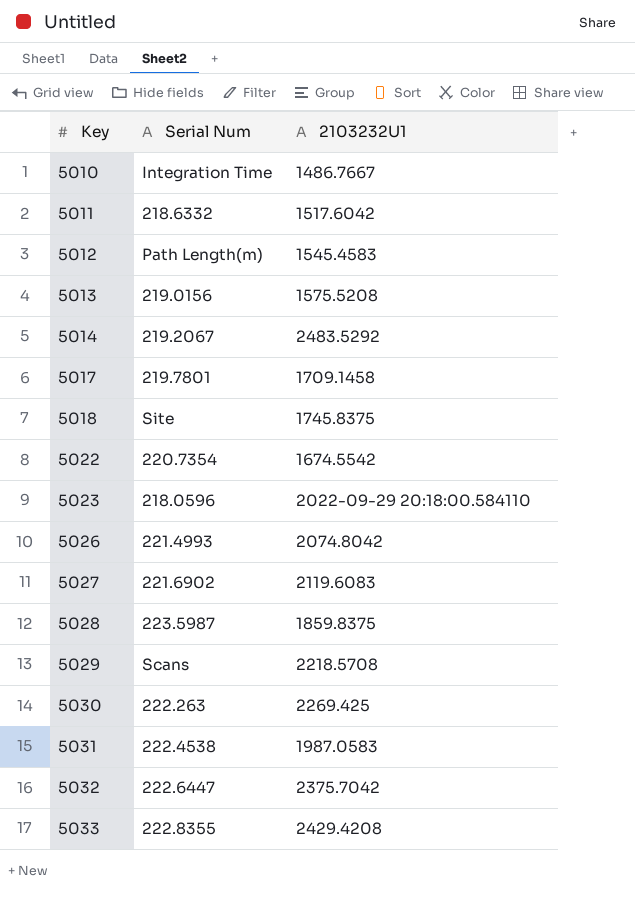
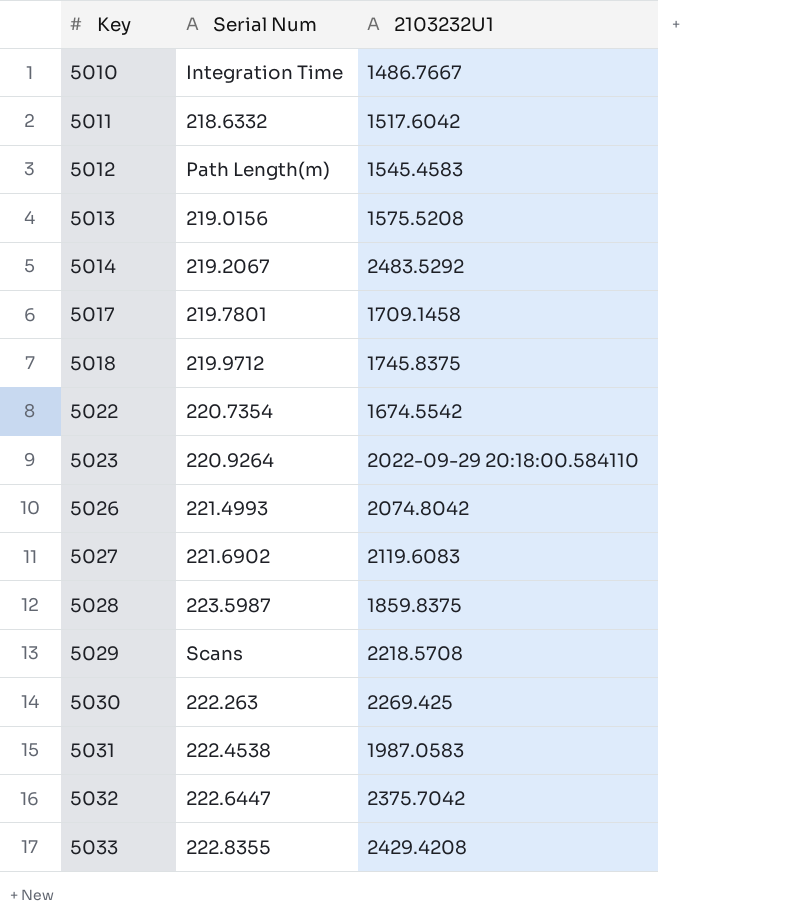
5018 | Serial Num: Site -> 219.9712
5023 | Serial Num: 218.0596 -> 220.9264

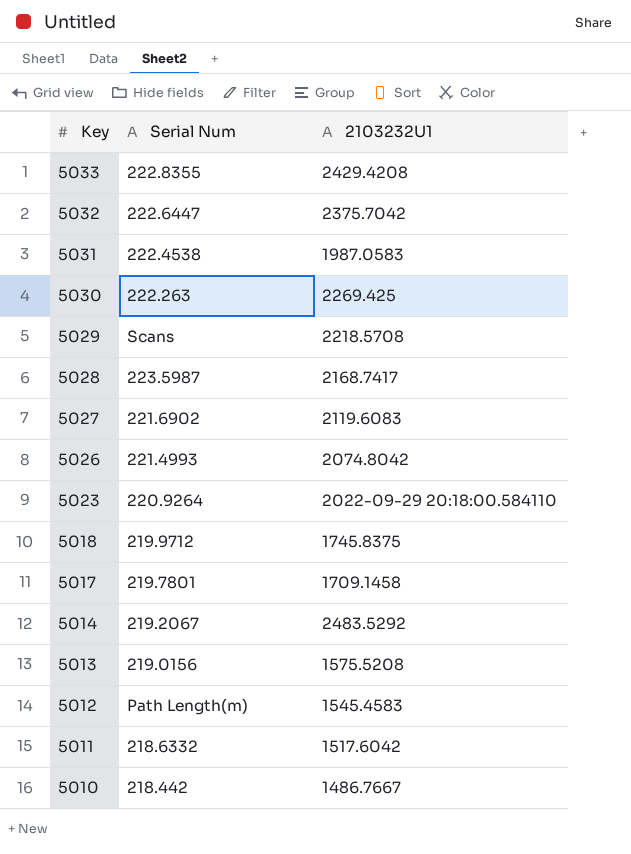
row order: Key ascending -> Key descending
row 5022: 220.7354 | 1674.5542 -> none
5028 | 2103232U1: 1859.8375 -> 2168.7417
5010 | Serial Num: Integration Time -> 218.442

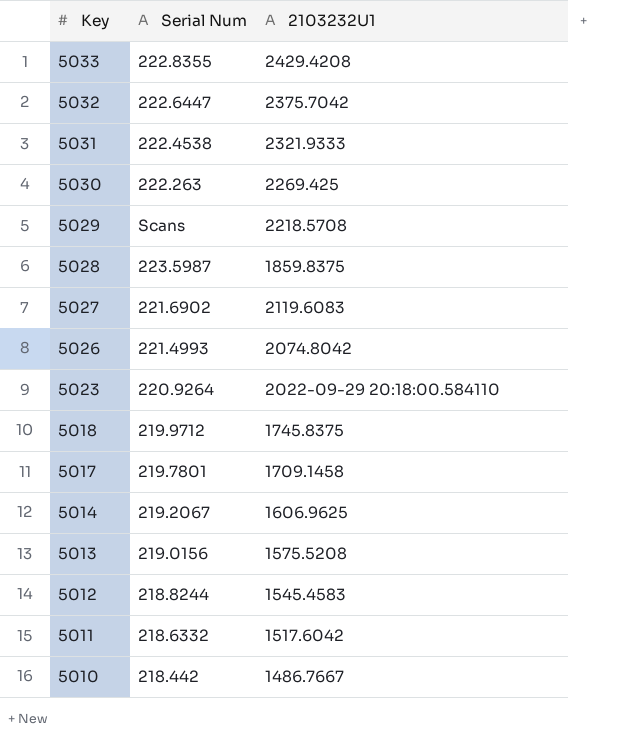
5031 | 2103232U1: 1987.0583 -> 2321.9333
5028 | 2103232U1: 2168.7417 -> 1859.8375
5014 | 2103232U1: 2483.5292 -> 1606.9625
5012 | Serial Num: Path Length(m) -> 218.8244

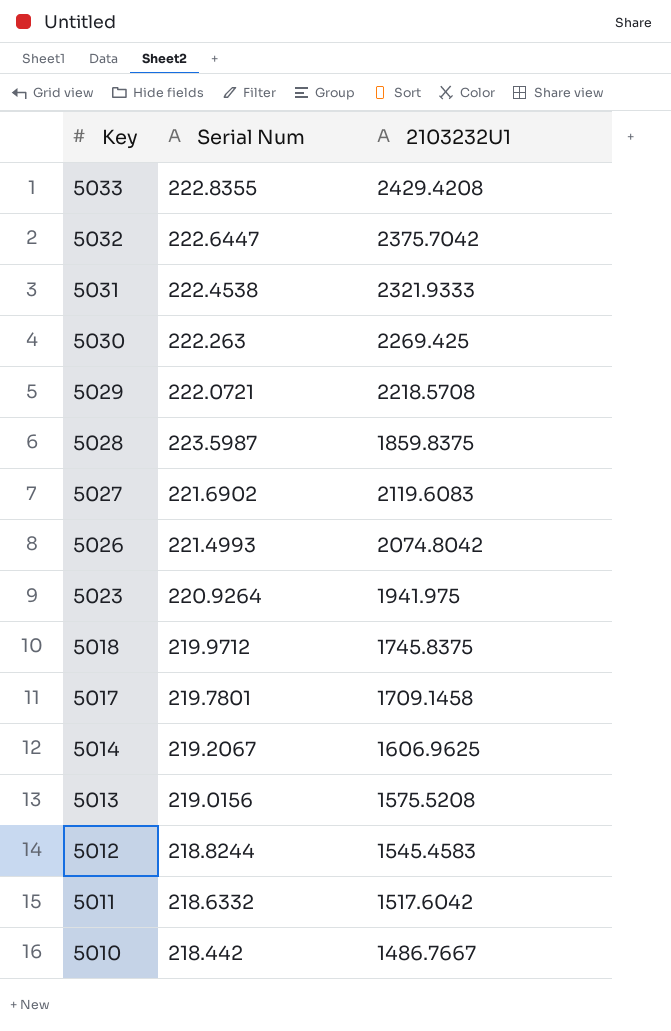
5029 | Serial Num: Scans -> 222.0721
5023 | 2103232U1: 2022-09-29 20:18:00.584110 -> 1941.975

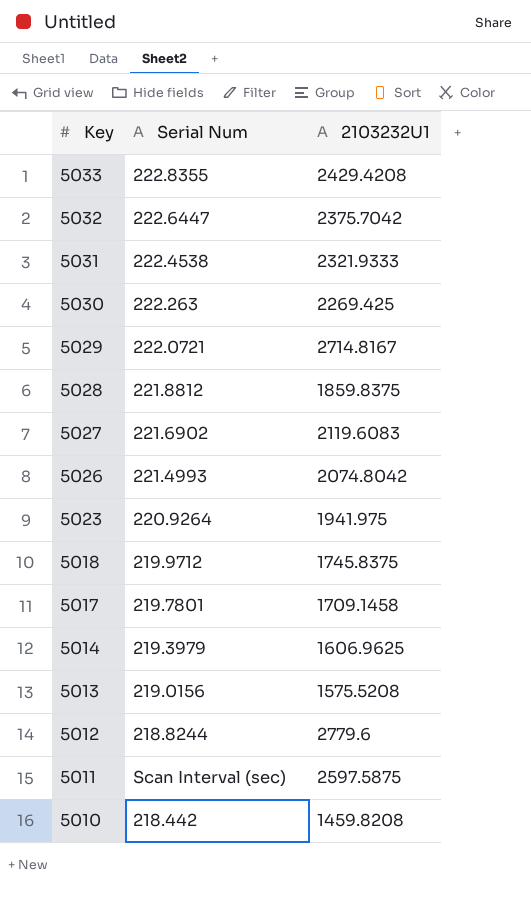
5029 | 2103232U1: 2218.5708 -> 2714.8167
5028 | Serial Num: 223.5987 -> 221.8812
5014 | Serial Num: 219.2067 -> 219.3979
5012 | 2103232U1: 1545.4583 -> 2779.6
5011 | Serial Num: 218.6332 -> Scan Interval (sec)
5011 | 2103232U1: 1517.6042 -> 2597.5875
5010 | 2103232U1: 1486.7667 -> 1459.8208

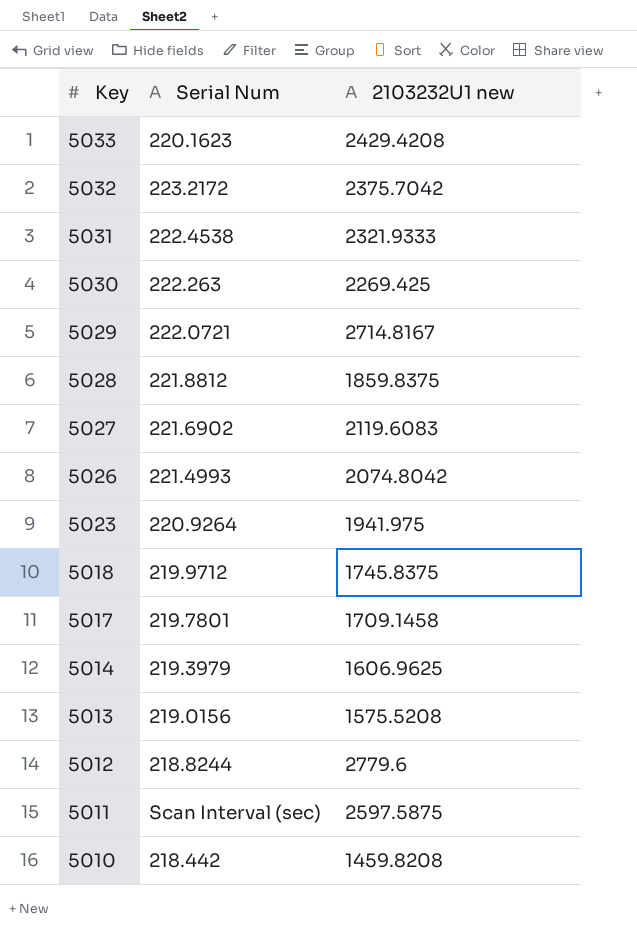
column name: 2103232U1 -> 2103232U1 new
5033 | Serial Num: 222.8355 -> 220.1623
5032 | Serial Num: 222.6447 -> 223.2172

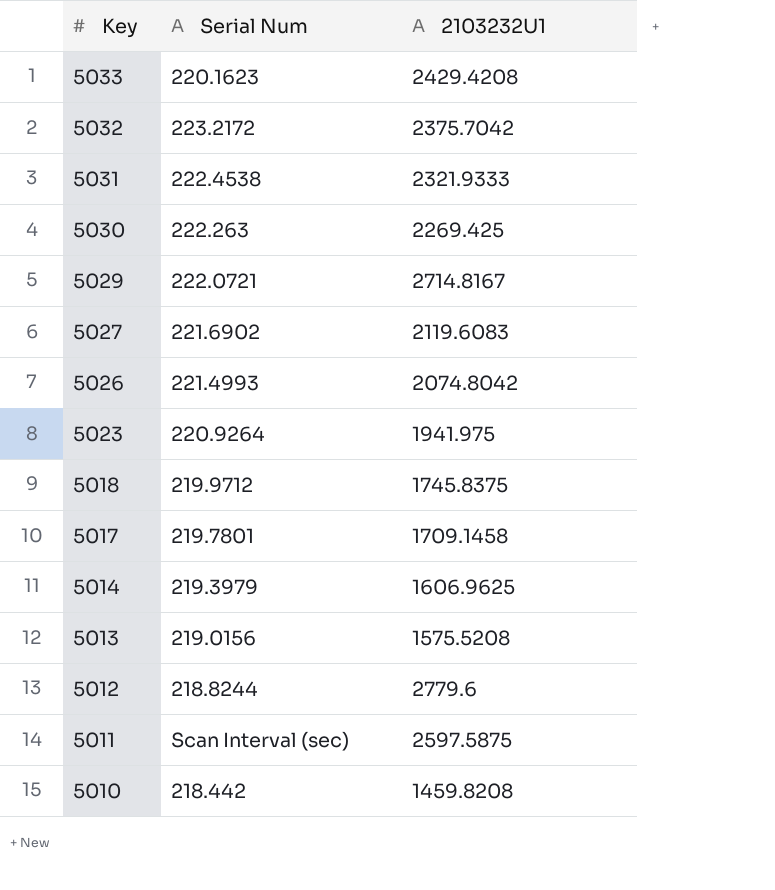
column name: 2103232U1 new -> 2103232U1
row 5028: 221.8812 | 1859.8375 -> none

